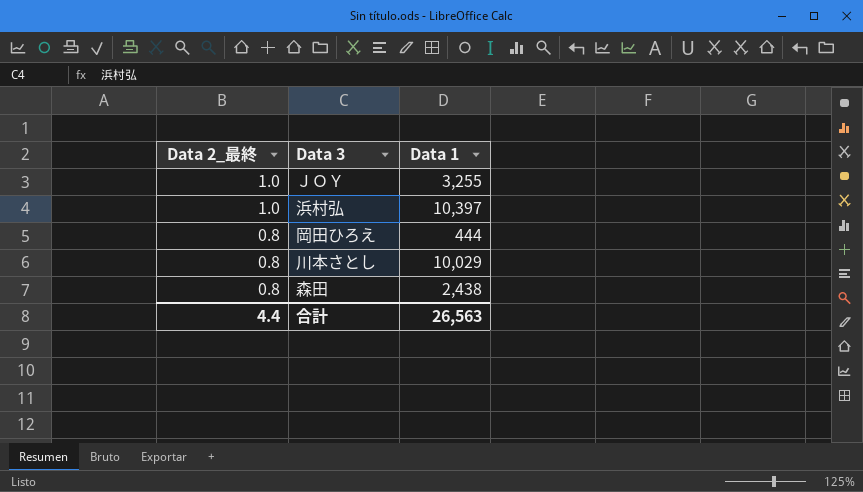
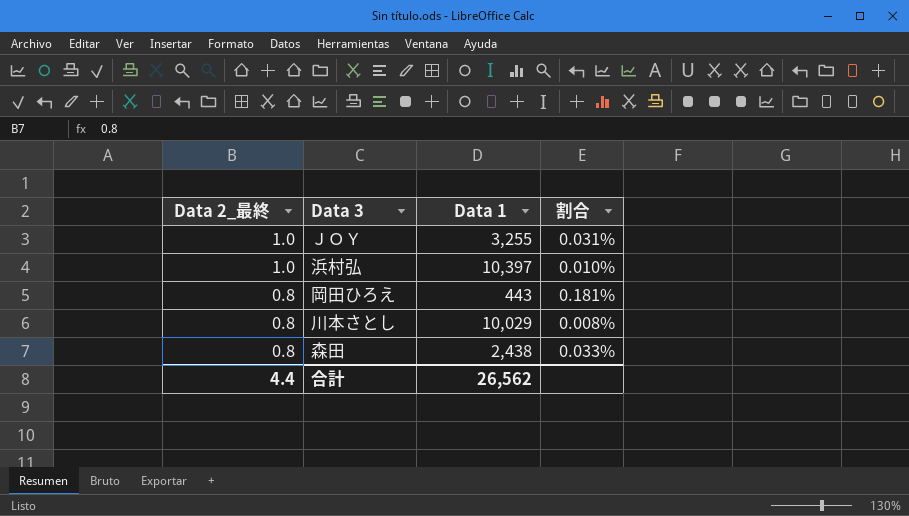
column 割合 | formula: none -> [Data 2_最終] / [Data 1]
岡田ひろえ | Data 1: 444 -> 443
合計 | Data 1: 26,563 -> 26,562

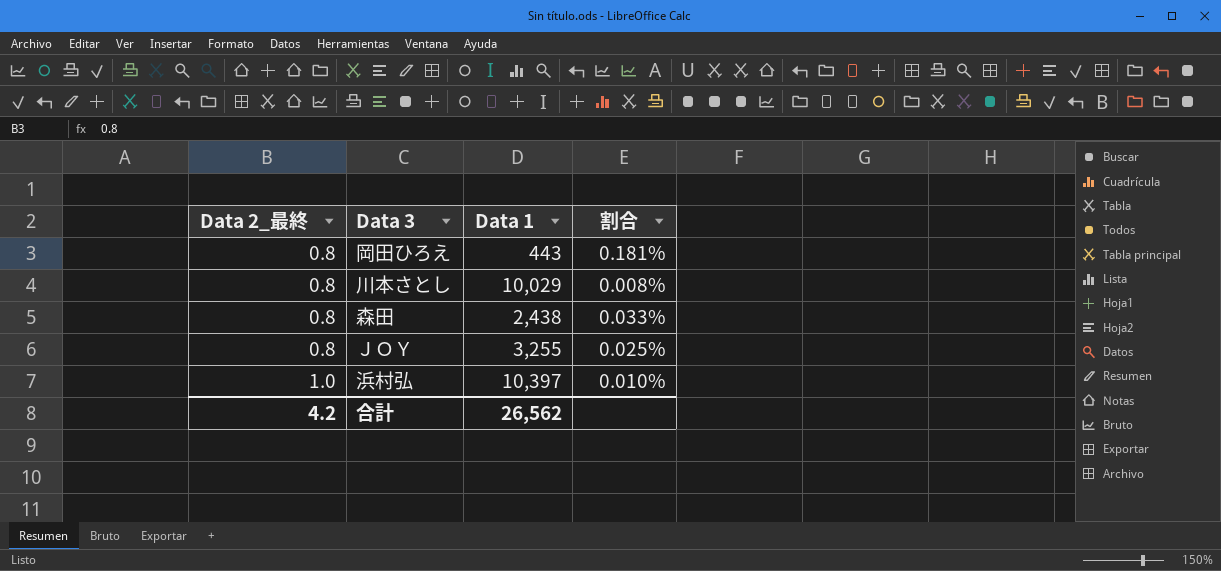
row order: Data 2_最終 descending -> Data 2_最終 ascending
ＪＯＹ | Data 2_最終: 1.0 -> 0.8
ＪＯＹ | 割合: 0.031% -> 0.025%
合計 | Data 2_最終: 4.4 -> 4.2

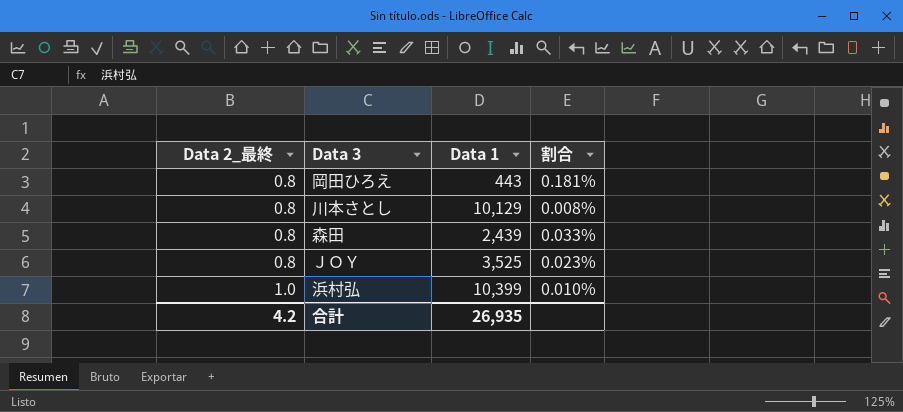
川本さとし | Data 1: 10,029 -> 10,129
森田 | Data 1: 2,438 -> 2,439
ＪＯＹ | Data 1: 3,255 -> 3,525
ＪＯＹ | 割合: 0.025% -> 0.023%
浜村弘 | Data 1: 10,397 -> 10,399
合計 | Data 1: 26,562 -> 26,935

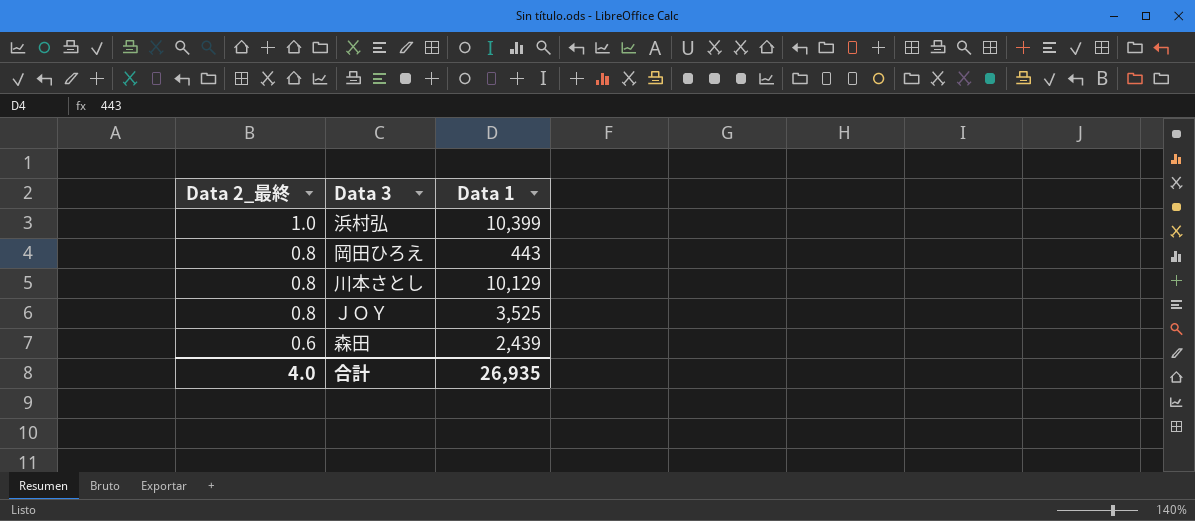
row order: Data 2_最終 ascending -> Data 2_最終 descending
column 割合 | formula: [Data 2_最終] / [Data 1] -> none
森田 | Data 2_最終: 0.8 -> 0.6
合計 | Data 2_最終: 4.2 -> 4.0

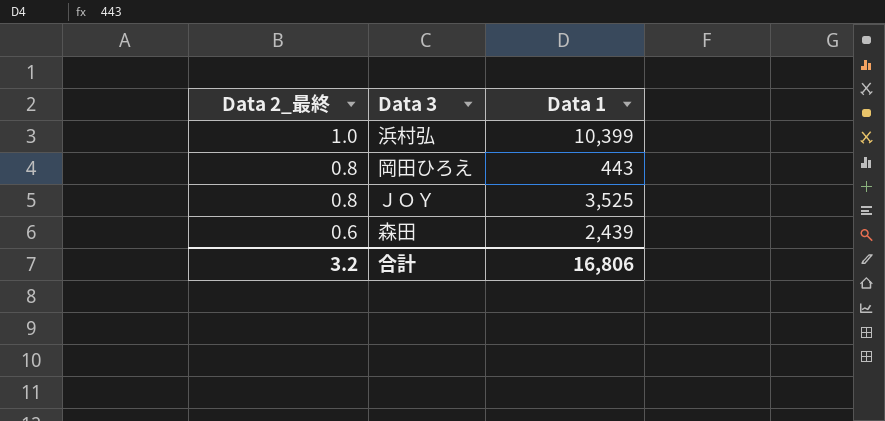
row 川本さとし: 0.8 | 10,129 -> none
合計 | Data 2_最終: 4.0 -> 3.2
合計 | Data 1: 26,935 -> 16,806

